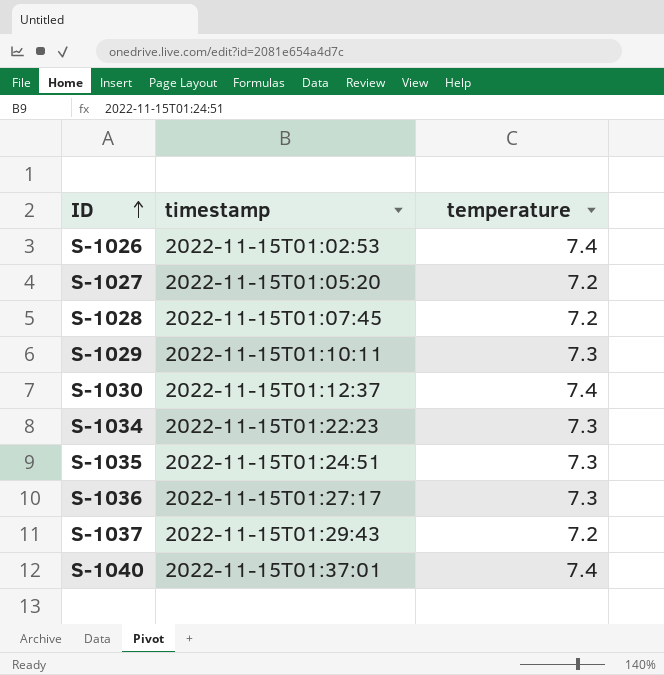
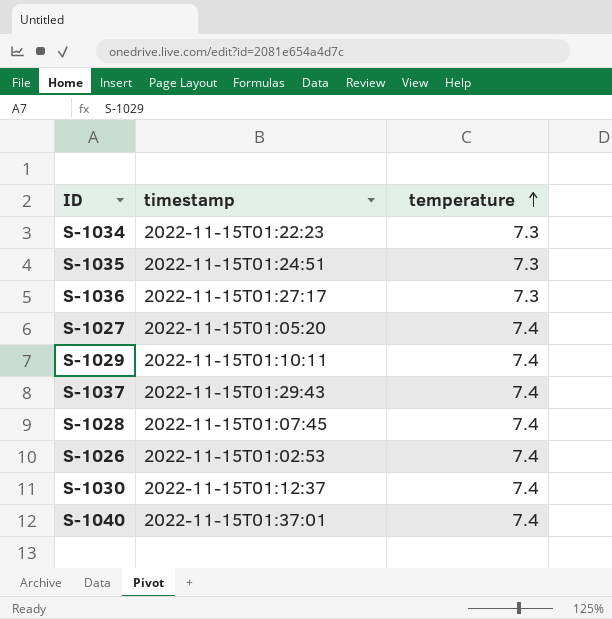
row order: ID ascending -> temperature ascending
S-1027 | temperature: 7.2 -> 7.4
S-1029 | temperature: 7.3 -> 7.4
S-1037 | temperature: 7.2 -> 7.4
S-1028 | temperature: 7.2 -> 7.4

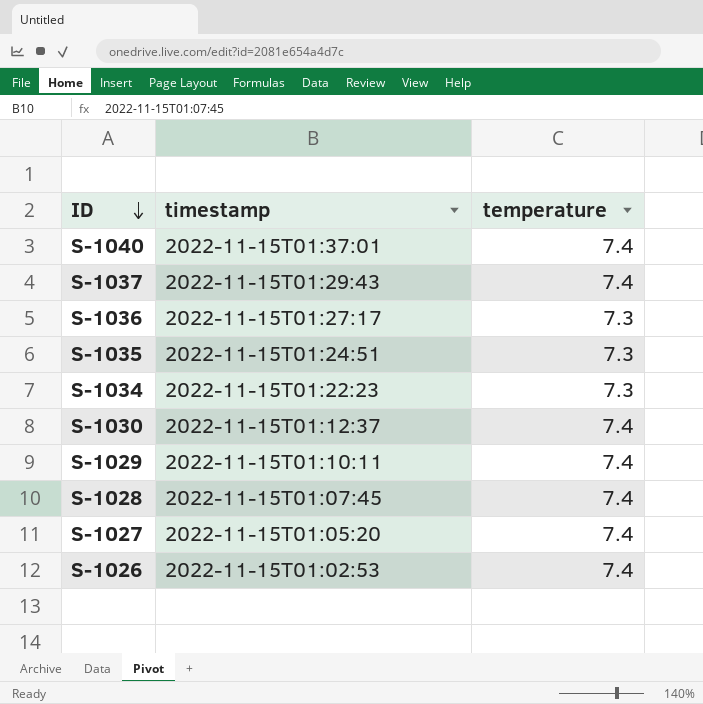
row order: temperature ascending -> ID descending

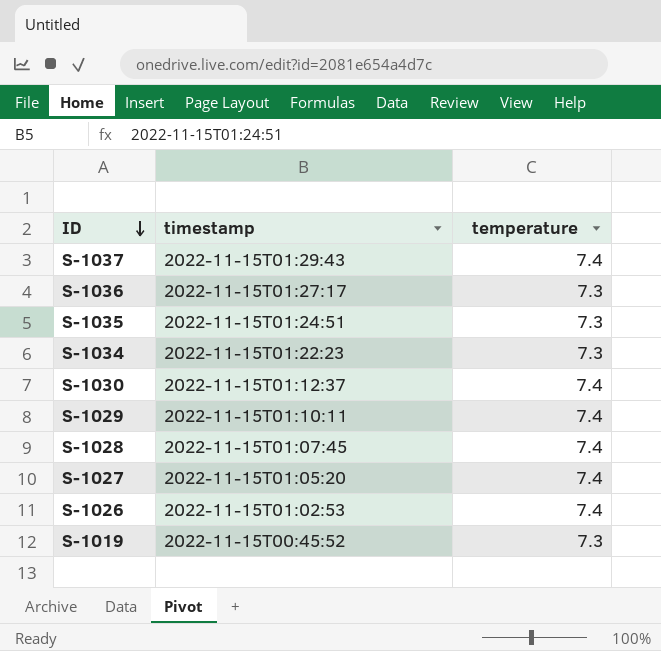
row S-1040: 2022-11-15T01:37:01 | 7.4 -> none
row S-1019: none -> 2022-11-15T00:45:52 | 7.3

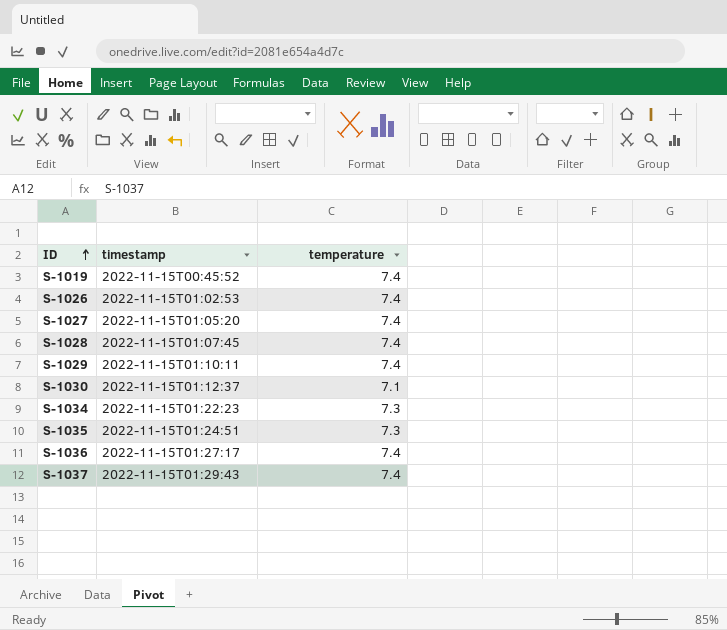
row order: ID descending -> ID ascending
S-1019 | temperature: 7.3 -> 7.4
S-1030 | temperature: 7.4 -> 7.1
S-1036 | temperature: 7.3 -> 7.4

